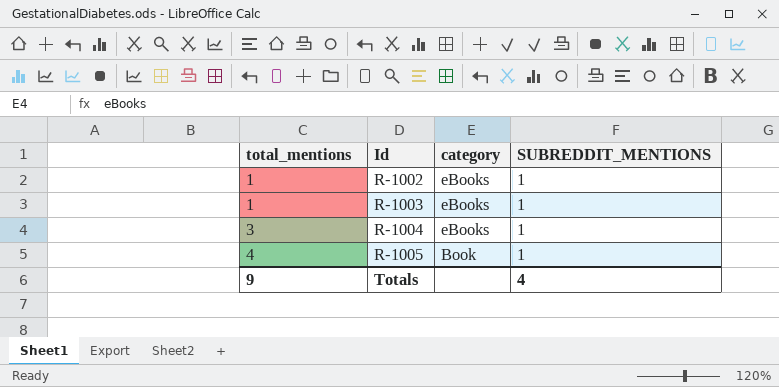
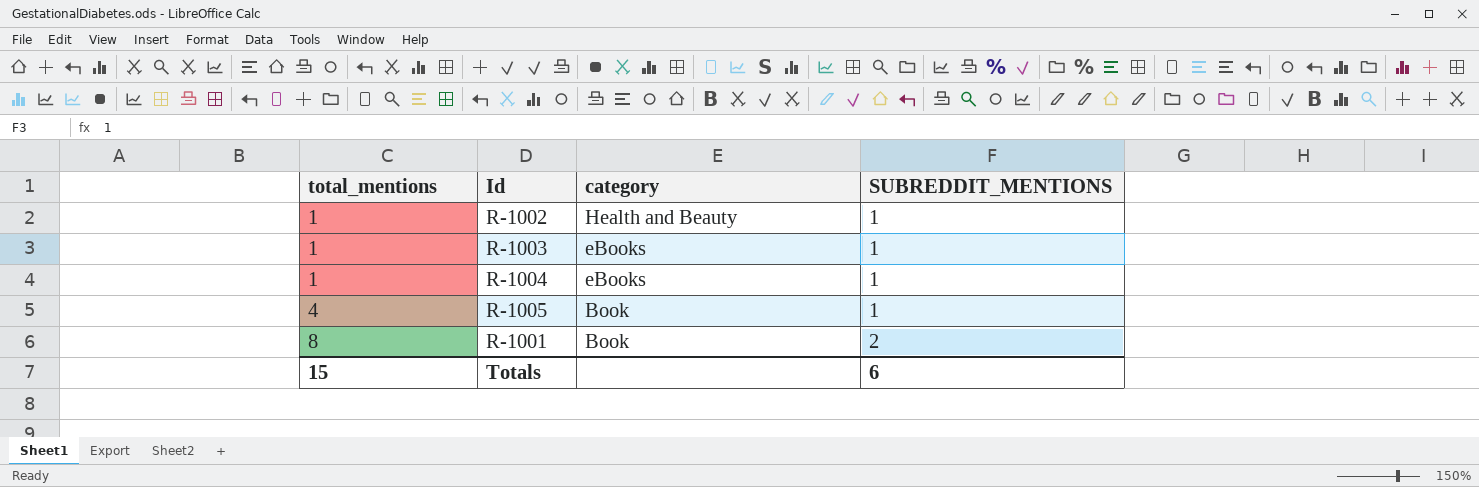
R-1002 | category: eBooks -> Health and Beauty
R-1004 | total_mentions: 3 -> 1
row R-1001: none -> 8 | Book | 2
Totals | total_mentions: 9 -> 15
Totals | SUBREDDIT_MENTIONS: 4 -> 6

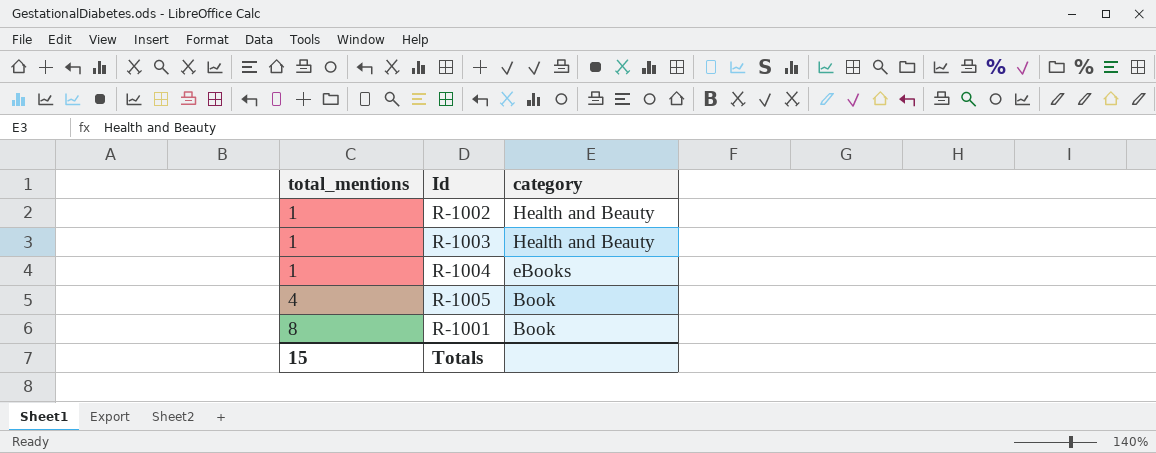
column SUBREDDIT_MENTIONS | position: 4 -> none
R-1003 | category: eBooks -> Health and Beauty

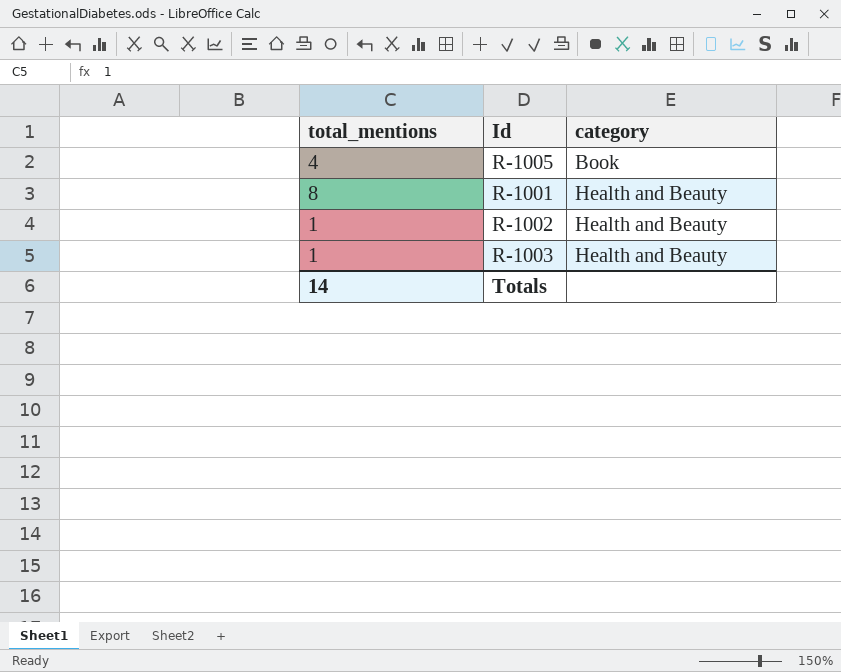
row order: total_mentions ascending -> category ascending
row R-1004: 1 | eBooks -> none
R-1001 | category: Book -> Health and Beauty
Totals | total_mentions: 15 -> 14

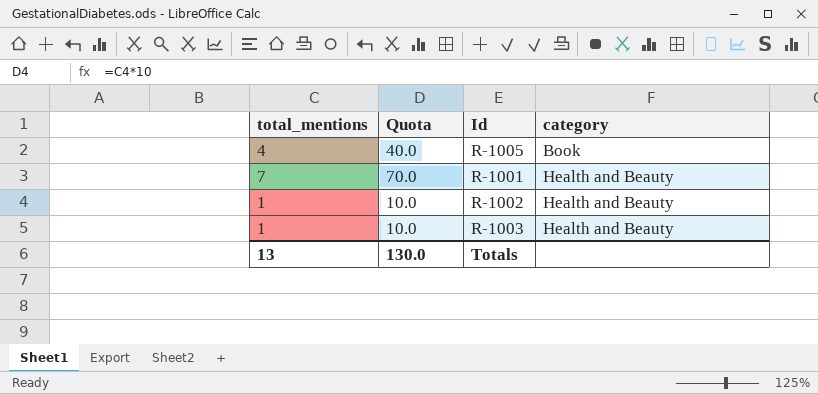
column Quota | formula: none -> [total_mentions] * 10
R-1001 | total_mentions: 8 -> 7
Totals | total_mentions: 14 -> 13

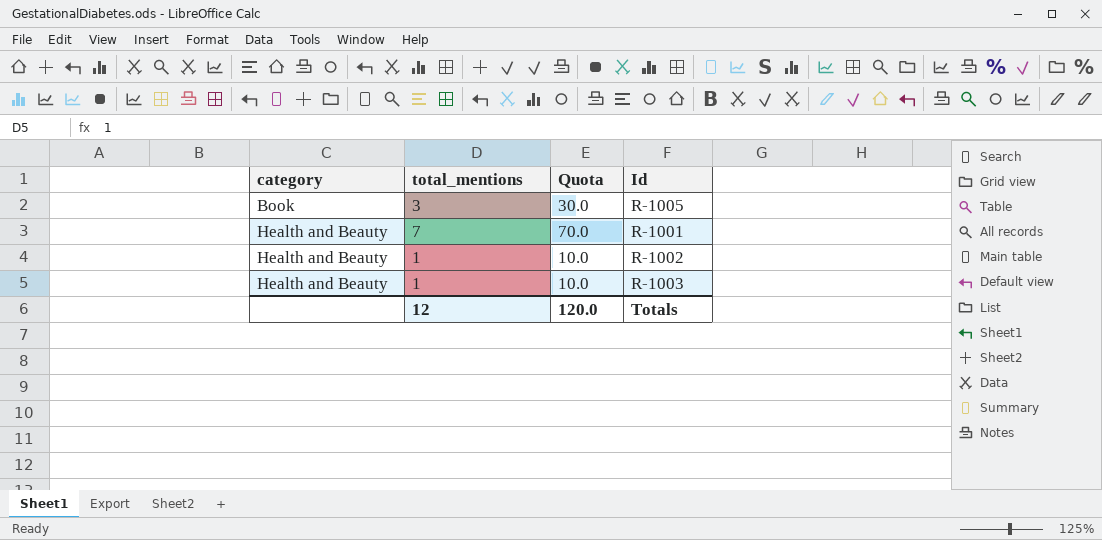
column category | position: 4 -> 1
R-1005 | total_mentions: 4 -> 3
R-1005 | Quota: 40.0 -> 30.0
Totals | total_mentions: 13 -> 12
Totals | Quota: 130.0 -> 120.0

